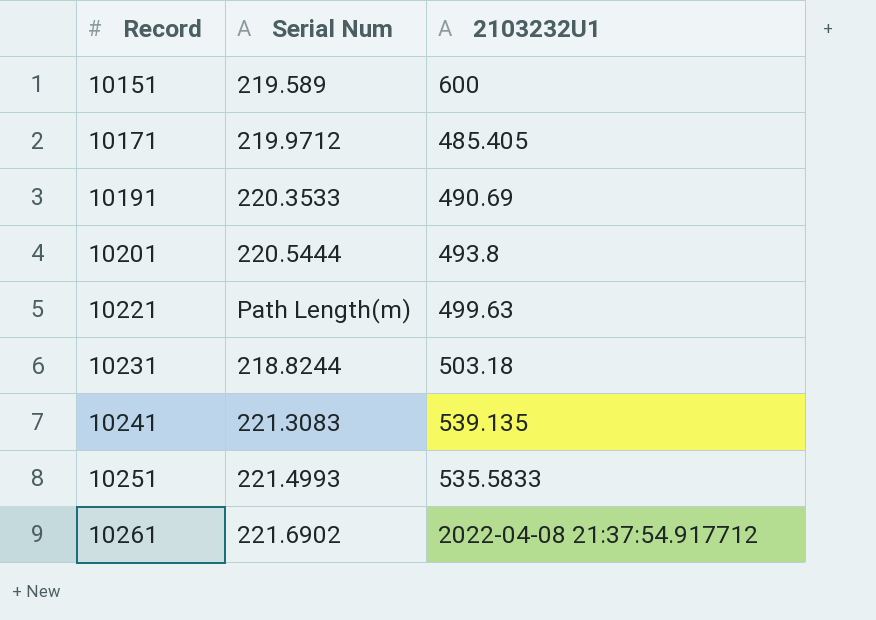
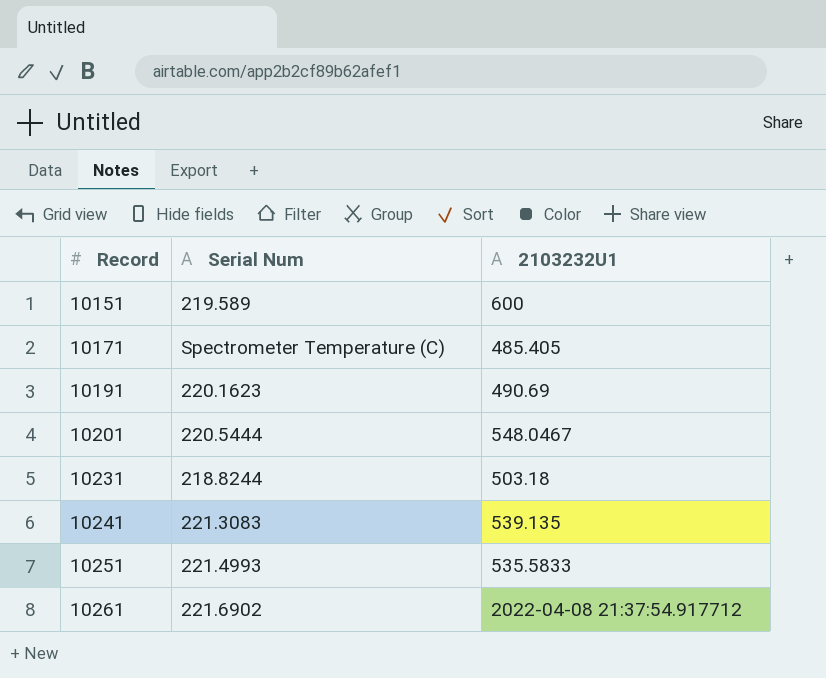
row 10221: Path Length(m) | 499.63 -> none
10171 | Serial Num: 219.9712 -> Spectrometer Temperature (C)
10191 | Serial Num: 220.3533 -> 220.1623
10201 | 2103232U1: 493.8 -> 548.0467

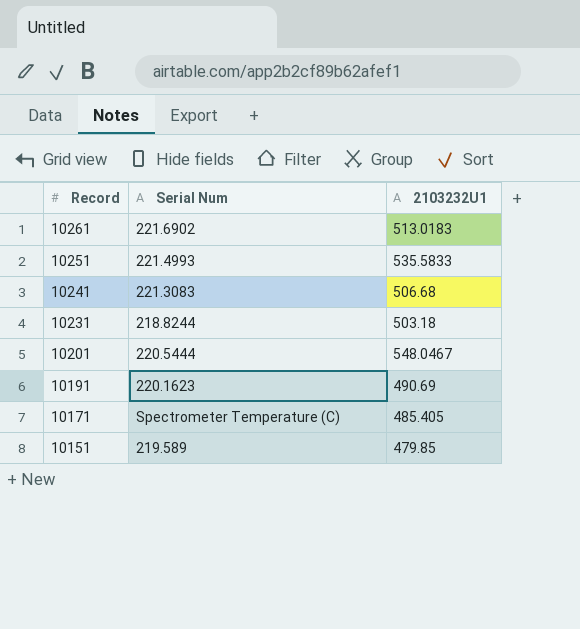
row order: Record ascending -> Record descending
10261 | 2103232U1: 2022-04-08 21:37:54.917712 -> 513.0183
10241 | 2103232U1: 539.135 -> 506.68
10151 | 2103232U1: 600 -> 479.85

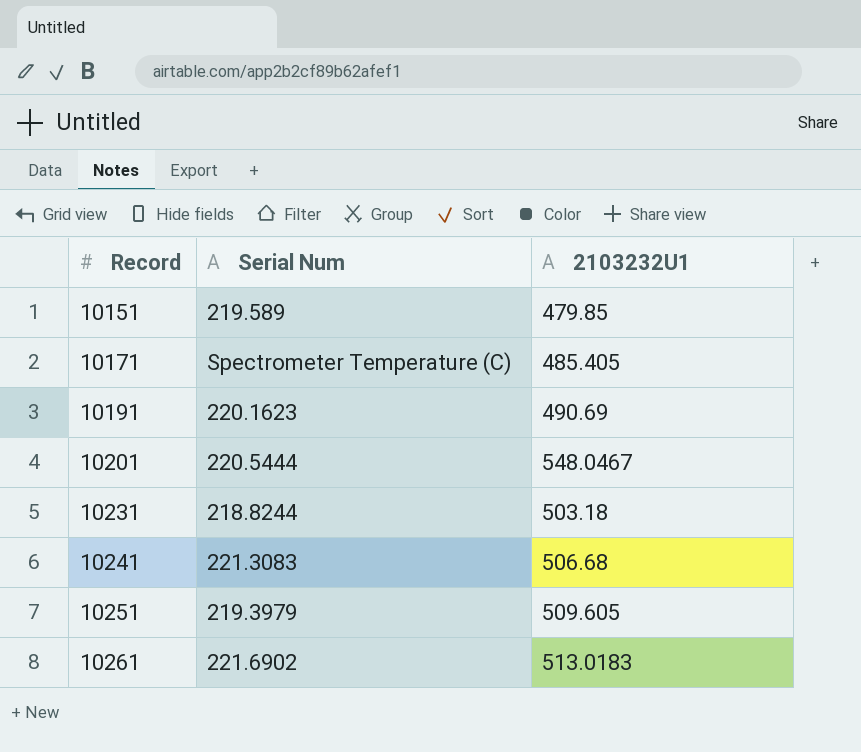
row order: Record descending -> Record ascending
10251 | Serial Num: 221.4993 -> 219.3979
10251 | 2103232U1: 535.5833 -> 509.605

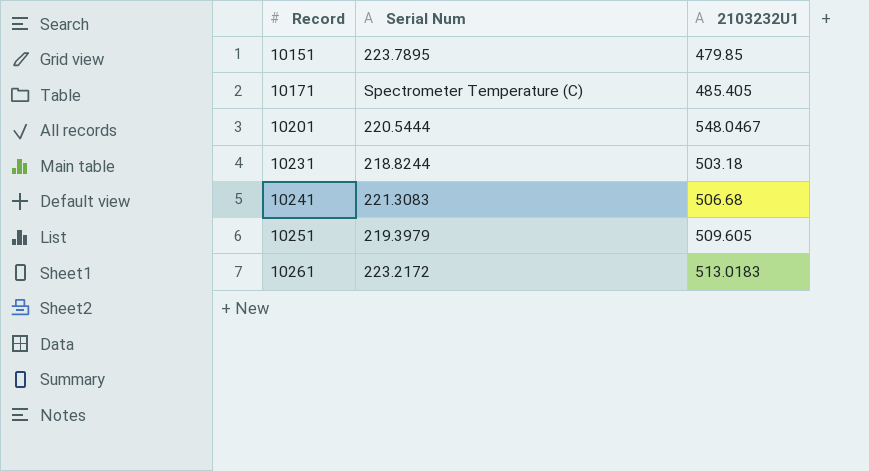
row 10191: 220.1623 | 490.69 -> none
10151 | Serial Num: 219.589 -> 223.7895
10261 | Serial Num: 221.6902 -> 223.2172

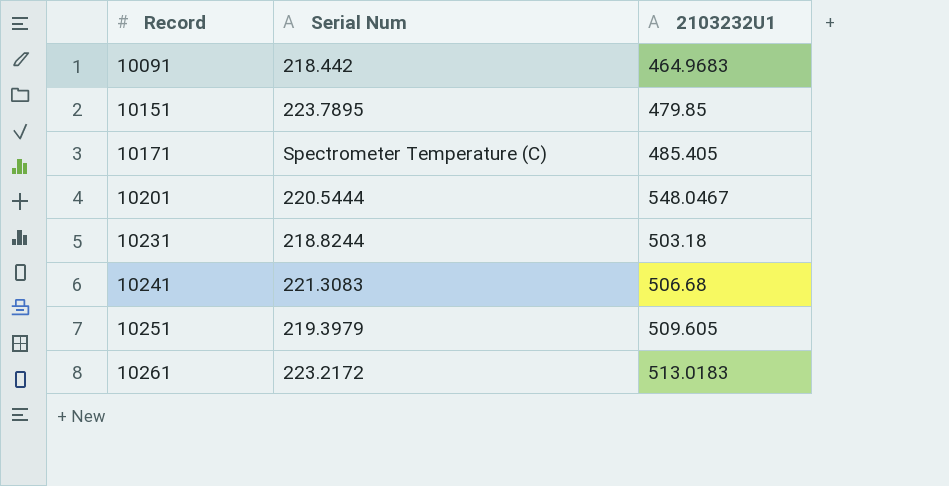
row 10091: none -> 218.442 | 464.9683

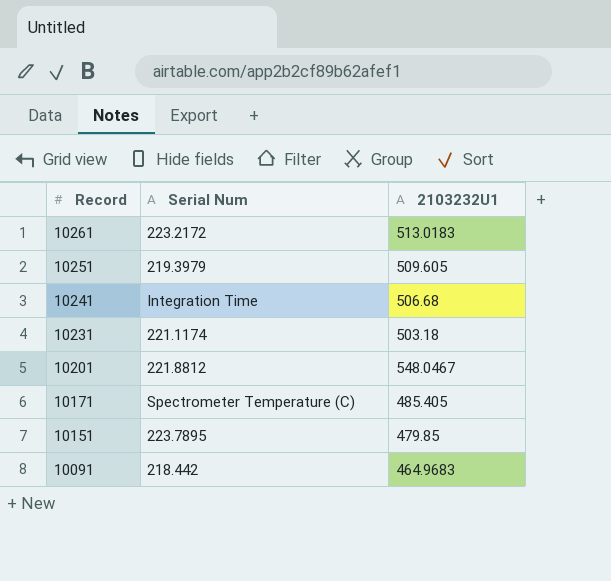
row order: Record ascending -> Record descending
10241 | Serial Num: 221.3083 -> Integration Time
10231 | Serial Num: 218.8244 -> 221.1174
10201 | Serial Num: 220.5444 -> 221.8812

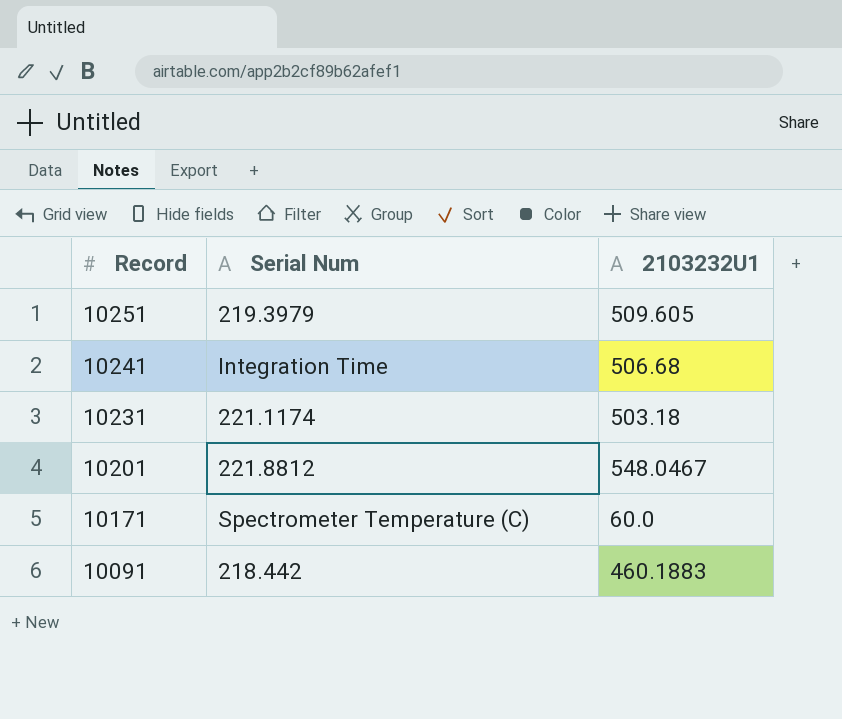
row 10261: 223.2172 | 513.0183 -> none
row 10151: 223.7895 | 479.85 -> none
10171 | 2103232U1: 485.405 -> 60.0
10091 | 2103232U1: 464.9683 -> 460.1883

